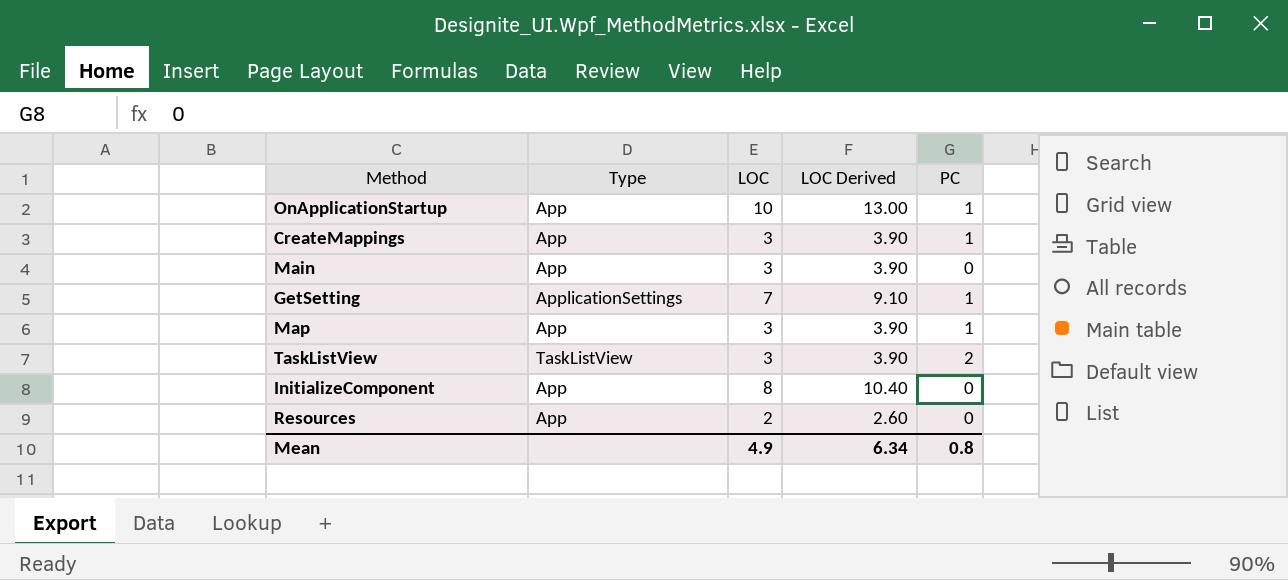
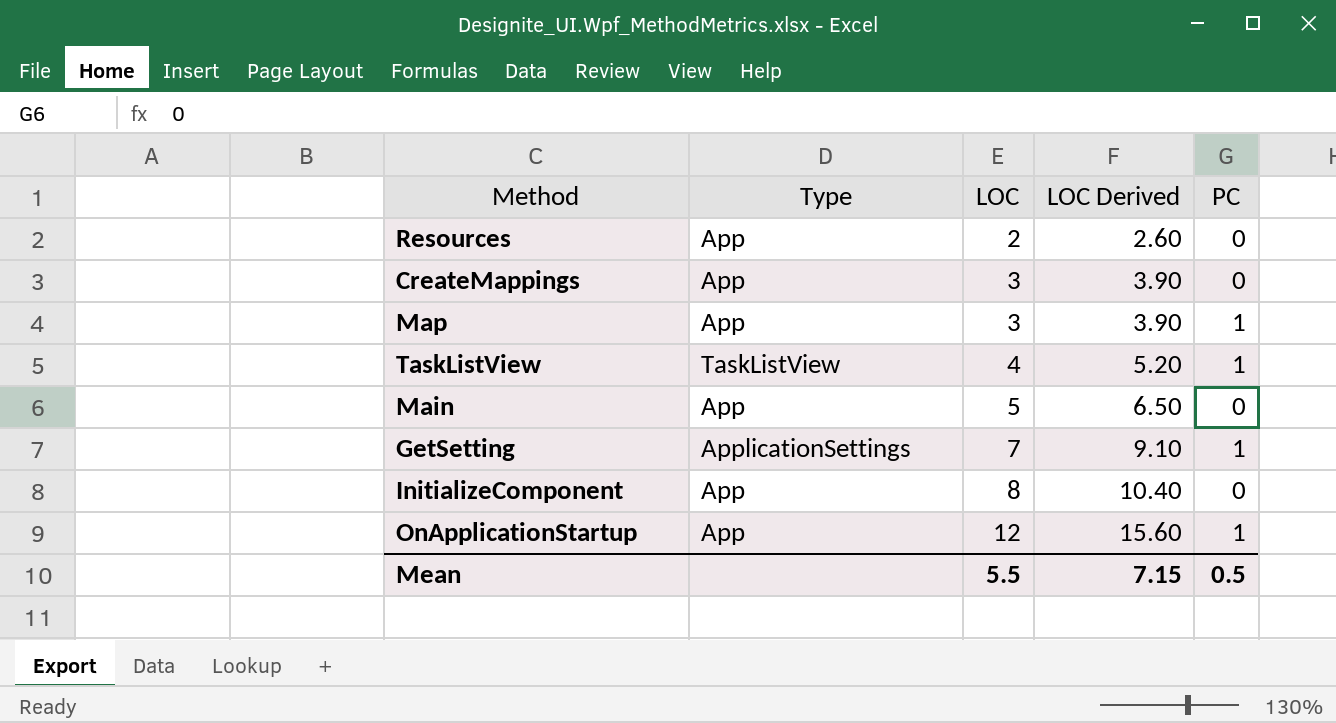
row order: none -> LOC ascending
CreateMappings | PC: 1 -> 0
TaskListView | LOC: 3 -> 4
TaskListView | LOC Derived: 3.90 -> 5.20
TaskListView | PC: 2 -> 1
Main | LOC: 3 -> 5
Main | LOC Derived: 3.90 -> 6.50
OnApplicationStartup | LOC: 10 -> 12
OnApplicationStartup | LOC Derived: 13.00 -> 15.60
Mean | LOC: 4.9 -> 5.5
Mean | LOC Derived: 6.34 -> 7.15
Mean | PC: 0.8 -> 0.5

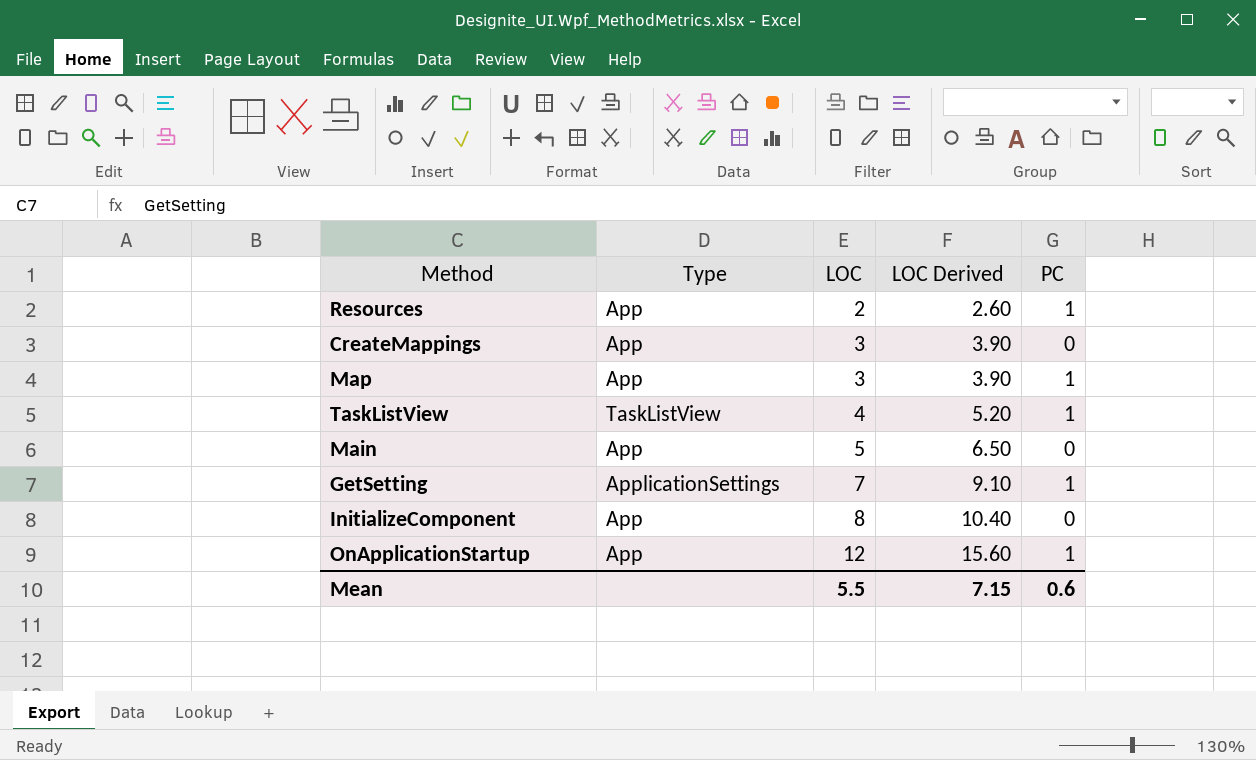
Resources | PC: 0 -> 1
Mean | PC: 0.5 -> 0.6

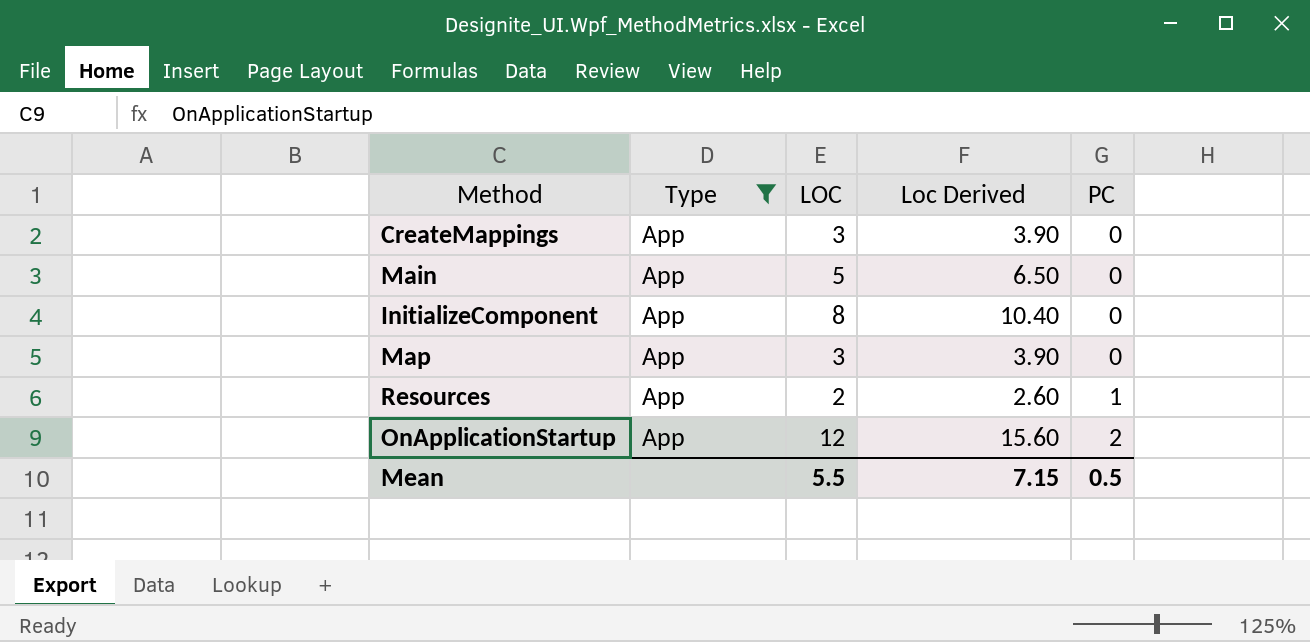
filter: none -> Type = App
row order: LOC ascending -> PC ascending
column name: LOC Derived -> Loc Derived
Map | PC: 1 -> 0
OnApplicationStartup | PC: 1 -> 2
Mean | PC: 0.6 -> 0.5

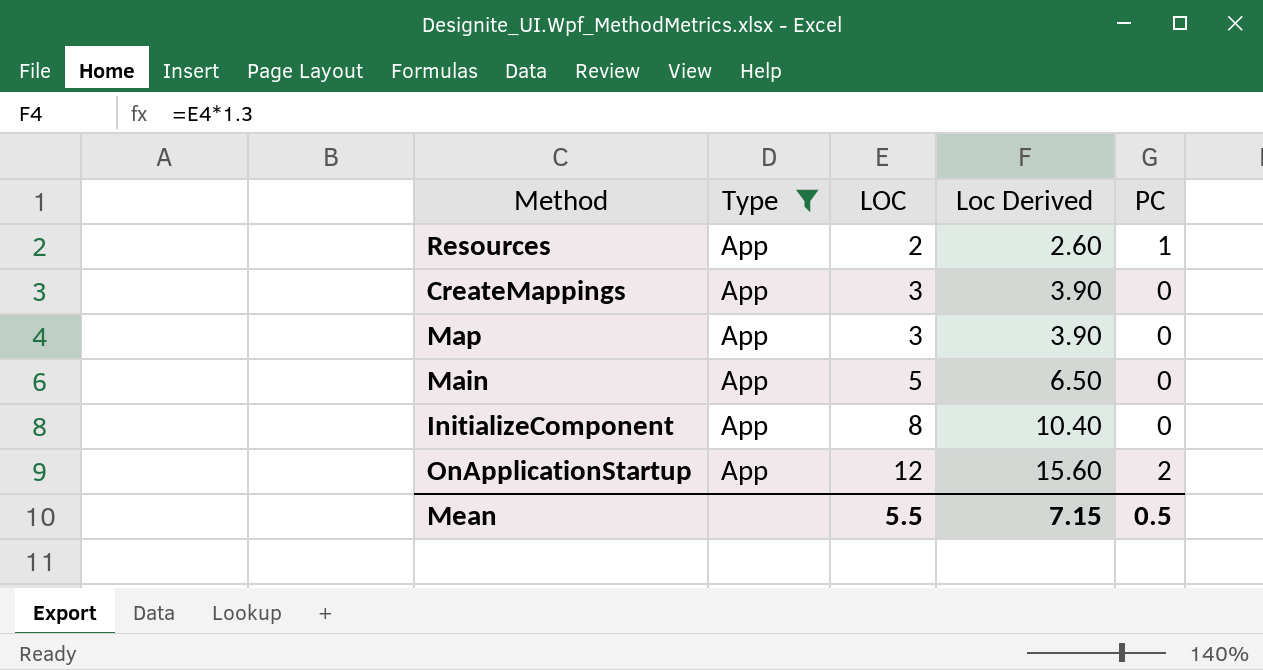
row order: PC ascending -> LOC ascending

